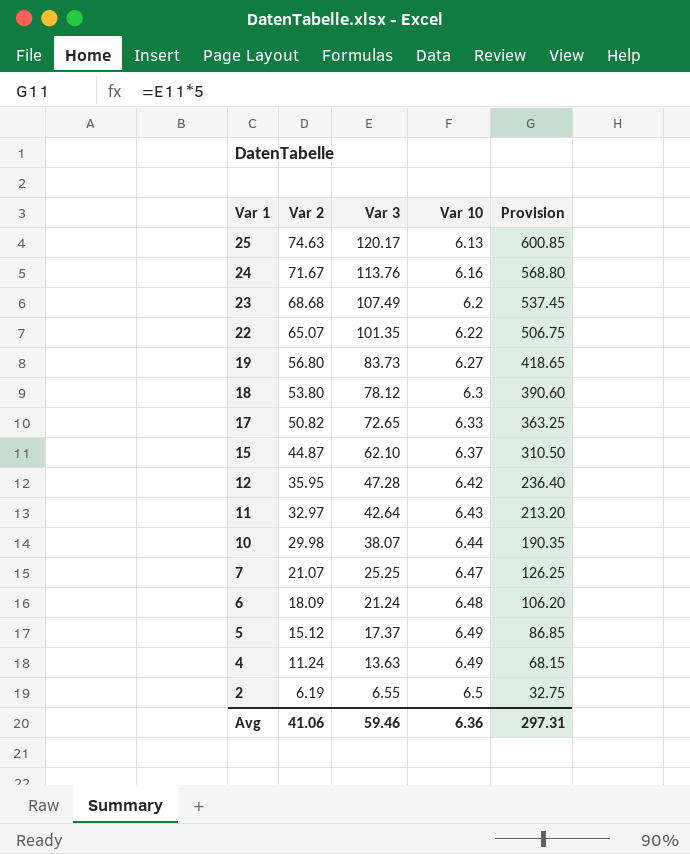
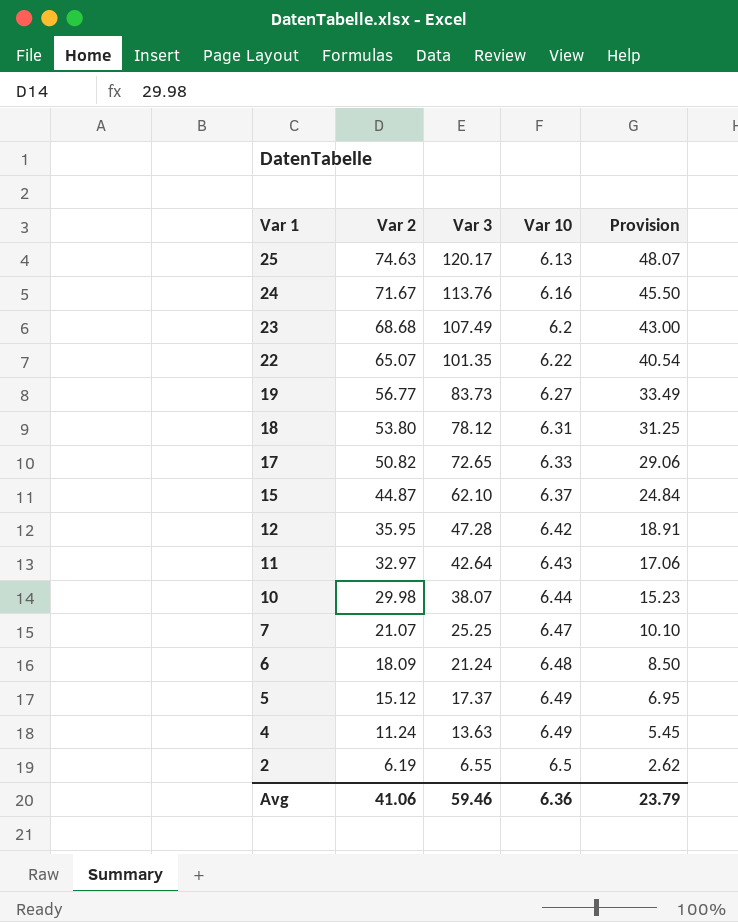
column Provision | formula: [Var 3] * 5 -> [Var 3] * 0.4
19 | Var 2: 56.80 -> 56.77
18 | Var 10: 6.3 -> 6.31
Avg | Provision: 297.31 -> 23.79

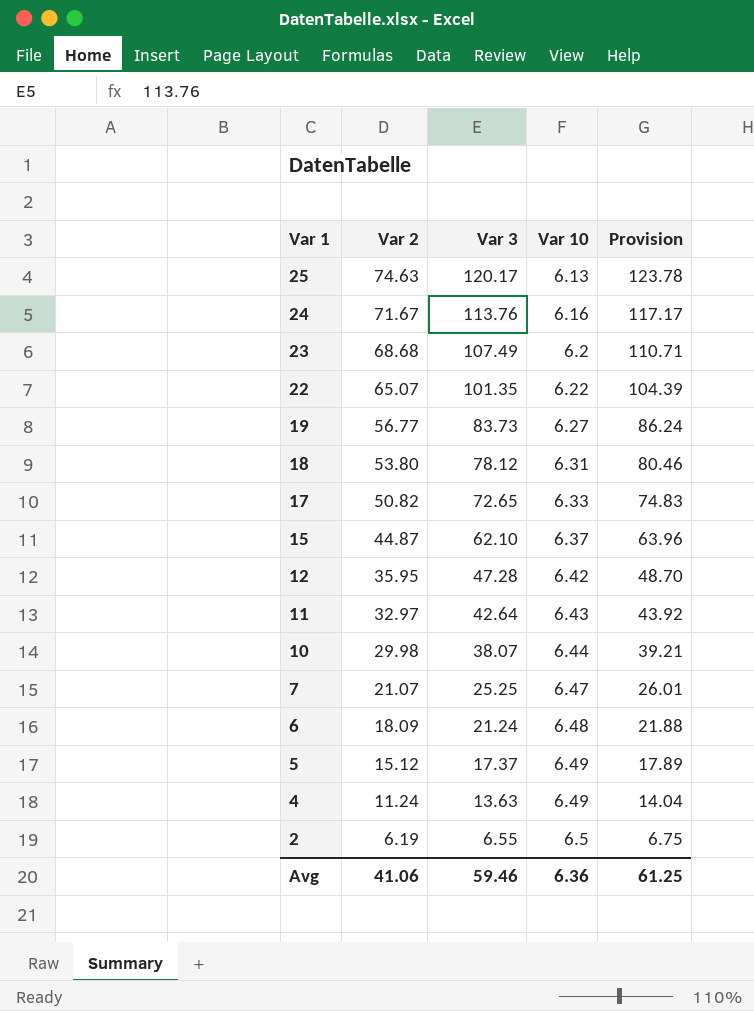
column Provision | formula: [Var 3] * 0.4 -> [Var 3] * 1.03
Avg | Provision: 23.79 -> 61.25

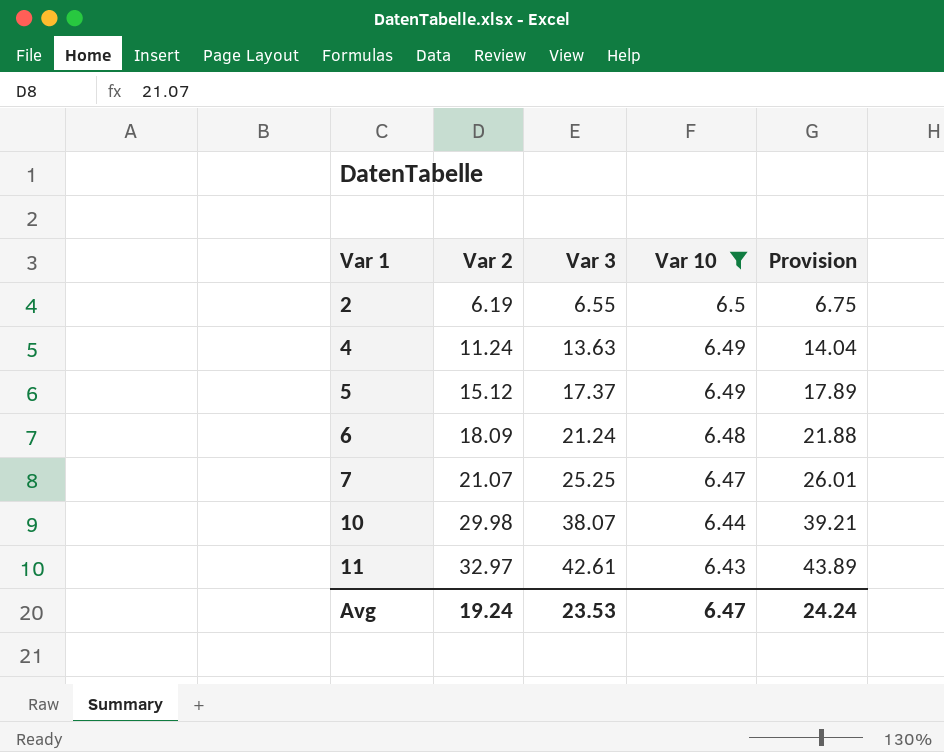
filter: none -> Var 10 >= 6.43
row order: Var 1 descending -> Var 1 ascending
11 | Var 3: 42.64 -> 42.61
11 | Provision: 43.92 -> 43.89
Avg | Var 2: 41.06 -> 19.24
Avg | Var 3: 59.46 -> 23.53
Avg | Var 10: 6.36 -> 6.47
Avg | Provision: 61.25 -> 24.24

